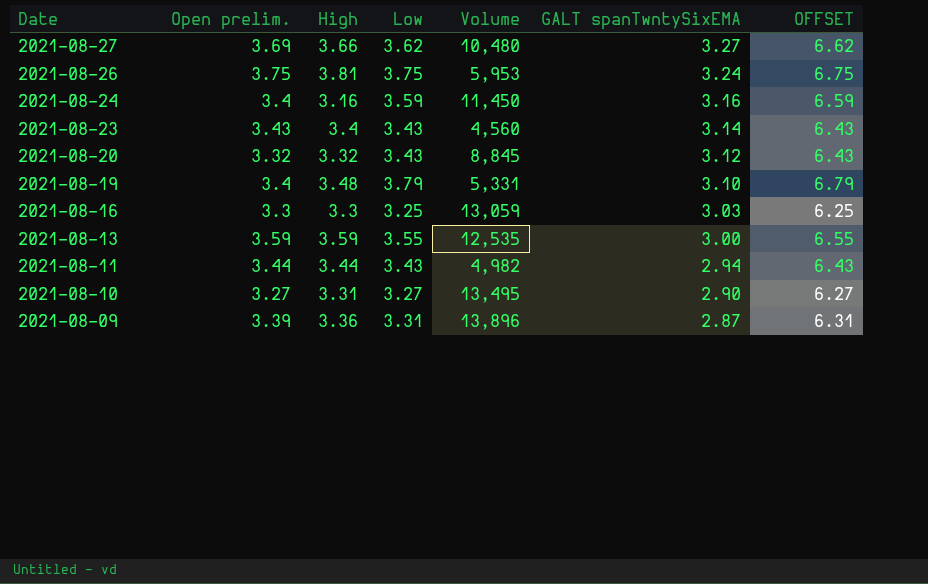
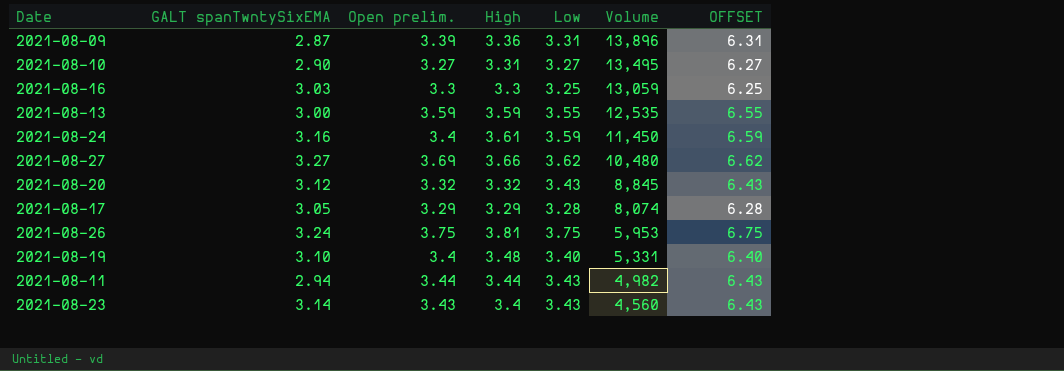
row order: Date descending -> Volume descending
column GALT spanTwntySixEMA | position: 6 -> 2
2021-08-24 | High: 3.16 -> 3.61
row 2021-08-17: none -> 3.05 | 3.29 | 3.29 | 3.28 | 8,074 | 6.28
2021-08-19 | Low: 3.79 -> 3.40
2021-08-19 | OFFSET: 6.79 -> 6.40

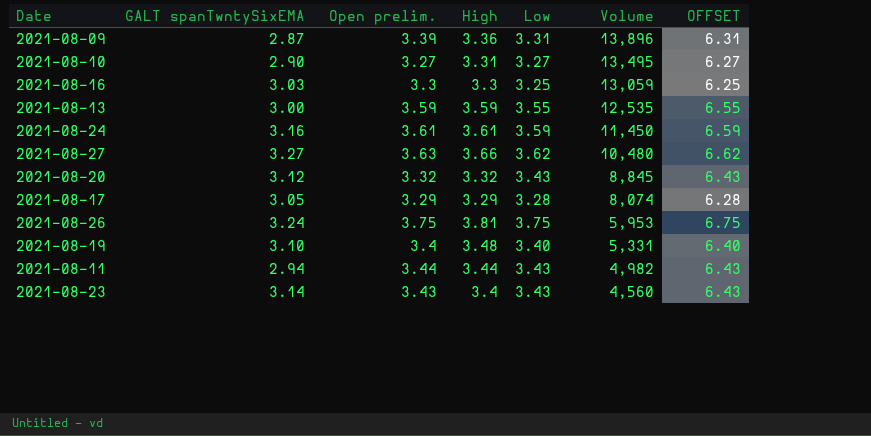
2021-08-24 | Open prelim.: 3.4 -> 3.61
2021-08-27 | Open prelim.: 3.69 -> 3.63

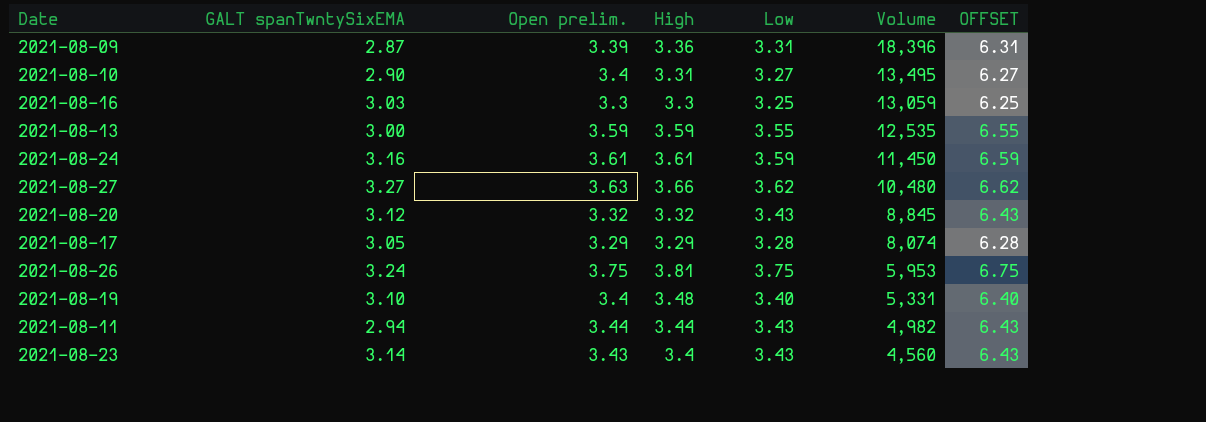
2021-08-09 | Volume: 13,896 -> 18,396
2021-08-10 | Open prelim.: 3.27 -> 3.4

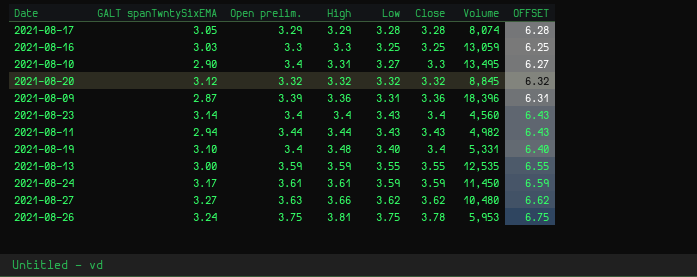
row order: Volume descending -> High ascending
column Close | position: none -> 6
2021-08-20 | Low: 3.43 -> 3.32
2021-08-20 | OFFSET: 6.43 -> 6.32
2021-08-23 | Open prelim.: 3.43 -> 3.4
2021-08-24 | GALT spanTwntySixEMA: 3.16 -> 3.17

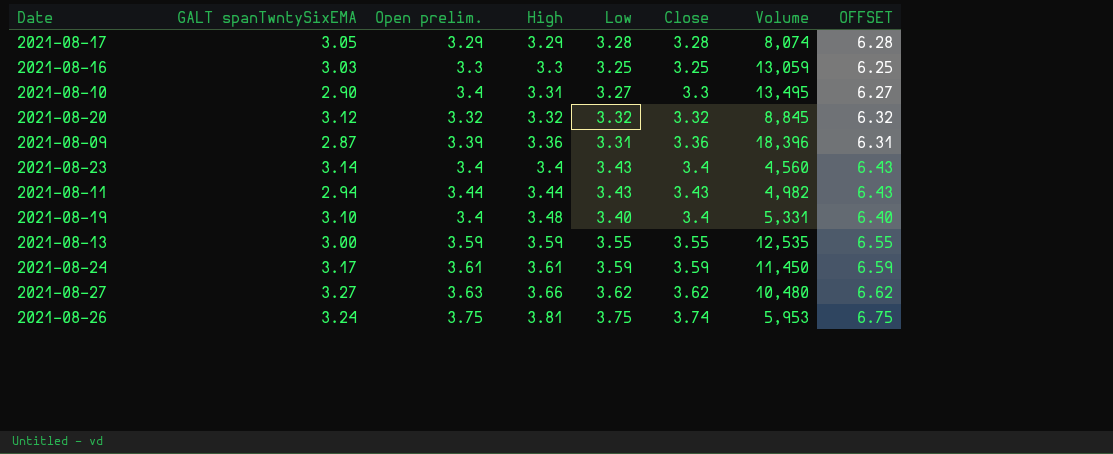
2021-08-26 | Close: 3.78 -> 3.74

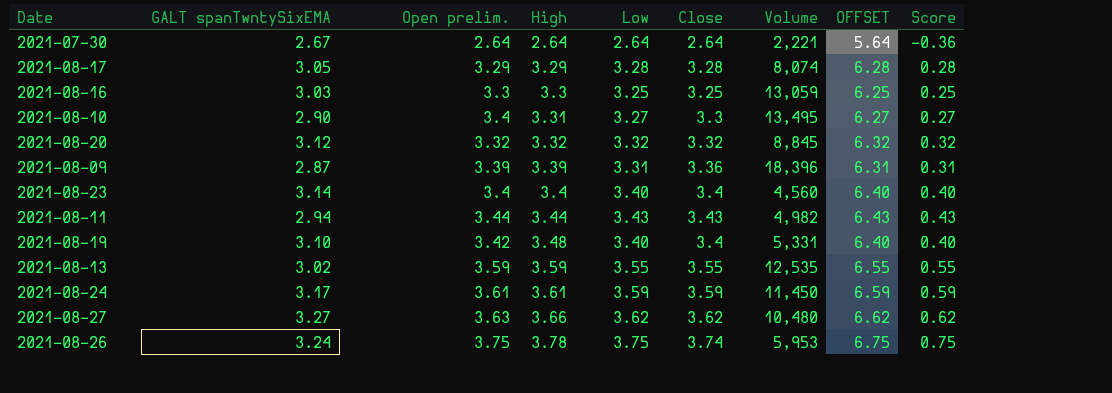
column Score | formula: none -> [Low] - 3
row 2021-07-30: none -> 2.67 | 2.64 | 2.64 | 2.64 | 2.64 | 2,221 | 5.64 | -0.36
2021-08-09 | High: 3.36 -> 3.39
2021-08-23 | Low: 3.43 -> 3.40
2021-08-23 | OFFSET: 6.43 -> 6.40
2021-08-19 | Open prelim.: 3.4 -> 3.42
2021-08-13 | GALT spanTwntySixEMA: 3.00 -> 3.02
2021-08-26 | High: 3.81 -> 3.78

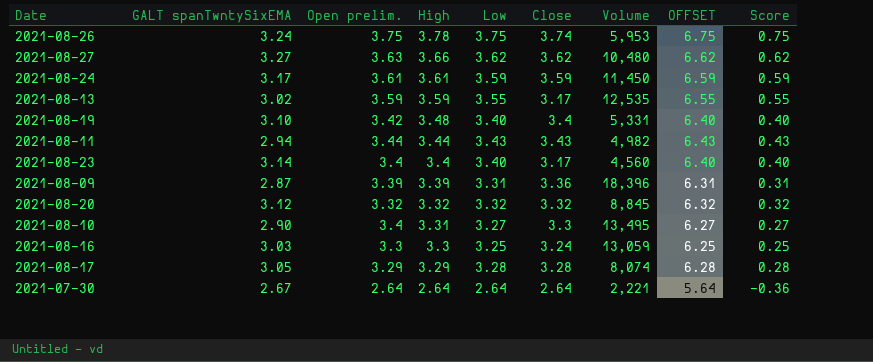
row order: High ascending -> High descending
2021-08-13 | Close: 3.55 -> 3.17
2021-08-23 | Close: 3.4 -> 3.17
2021-08-16 | Close: 3.25 -> 3.24

